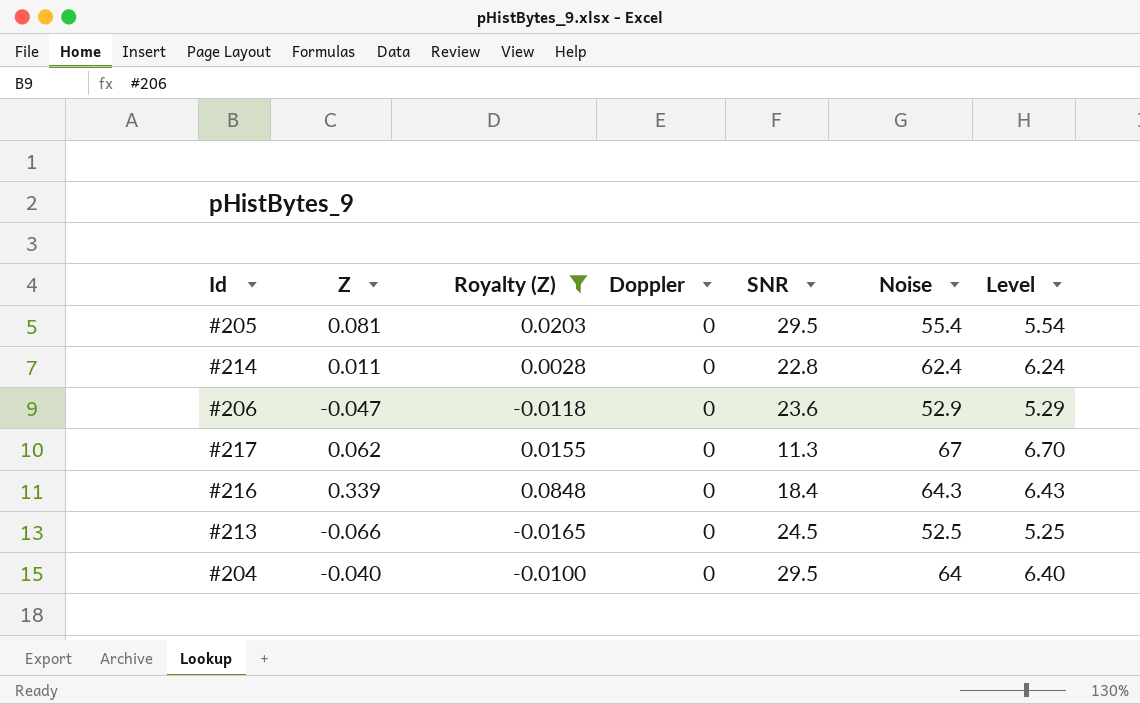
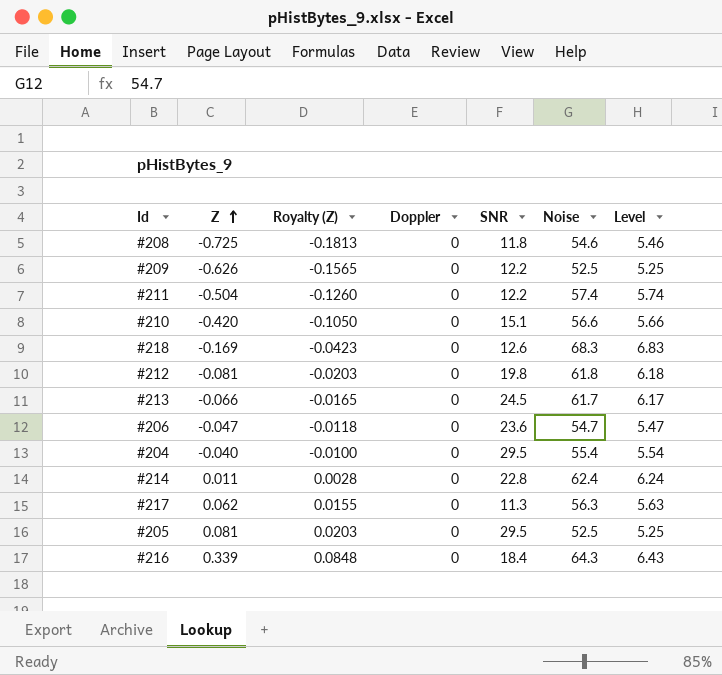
filter: Royalty (Z) >= -0.0165 -> none
row order: none -> Z ascending
#213 | Noise: 52.5 -> 61.7
#213 | Level: 5.25 -> 6.17
#206 | Noise: 52.9 -> 54.7
#206 | Level: 5.29 -> 5.47
#204 | Noise: 64 -> 55.4
#204 | Level: 6.40 -> 5.54
#217 | Noise: 67 -> 56.3
#217 | Level: 6.70 -> 5.63
#205 | Noise: 55.4 -> 52.5
#205 | Level: 5.54 -> 5.25

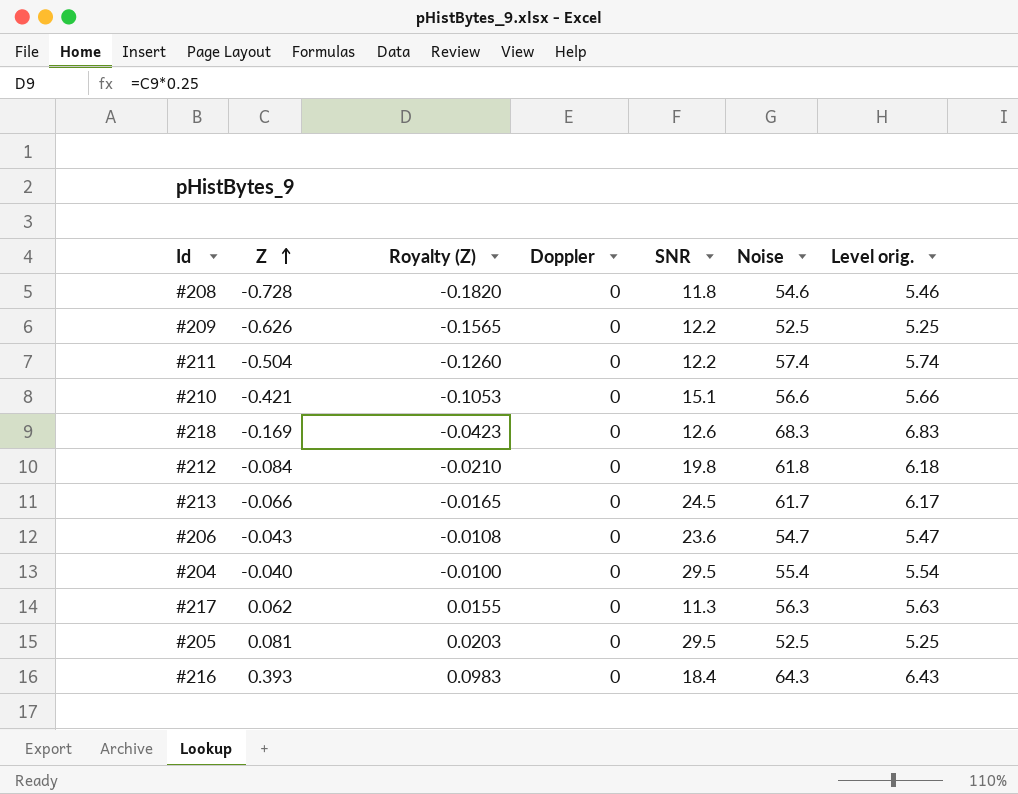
column name: Level -> Level orig.
row #214: 0.011 | 0.0028 | 0 | 22.8 | 62.4 | 6.24 -> none
#208 | Z: -0.725 -> -0.728
#208 | Royalty (Z): -0.1813 -> -0.1820
#210 | Z: -0.420 -> -0.421
#210 | Royalty (Z): -0.1050 -> -0.1053
#212 | Z: -0.081 -> -0.084
#212 | Royalty (Z): -0.0203 -> -0.0210
#206 | Z: -0.047 -> -0.043
#206 | Royalty (Z): -0.0118 -> -0.0108
#216 | Z: 0.339 -> 0.393
#216 | Royalty (Z): 0.0848 -> 0.0983

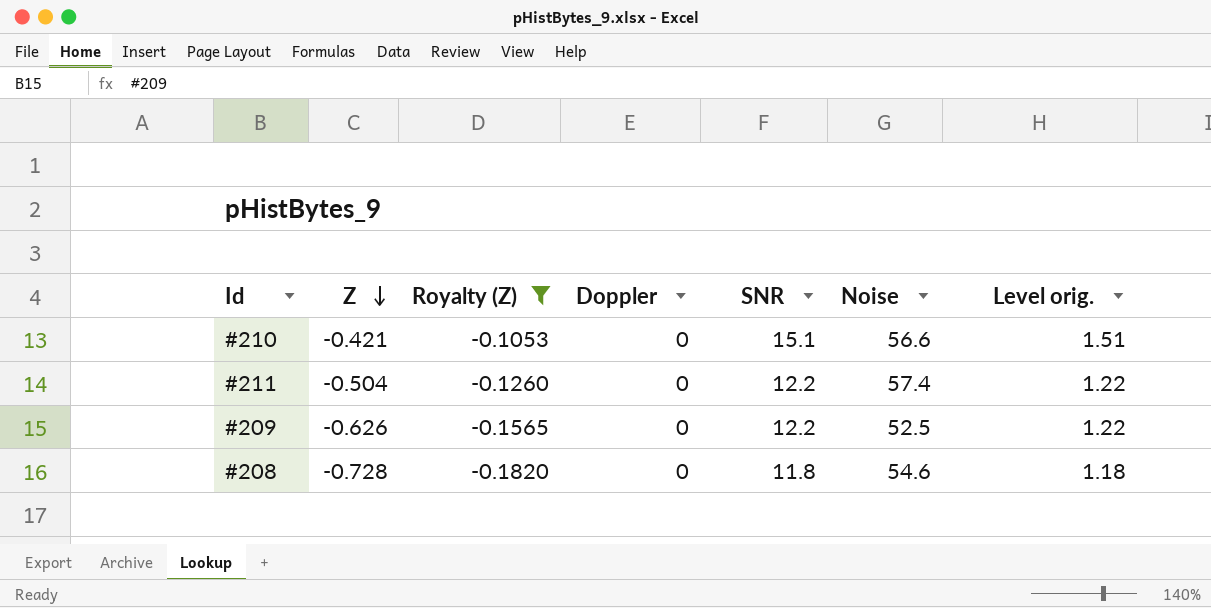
filter: none -> Royalty (Z) <= -0.1053
row order: Z ascending -> Z descending
column Level orig. | formula: [Noise] * 0.1 -> [SNR] * 0.1

